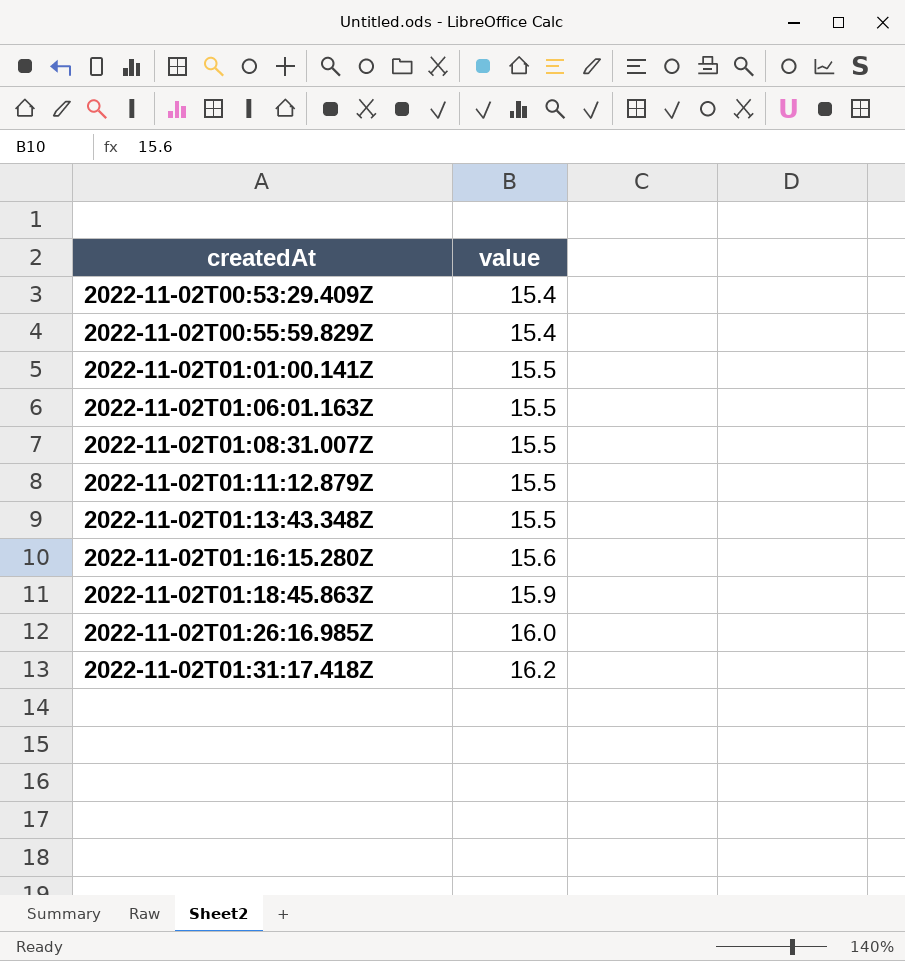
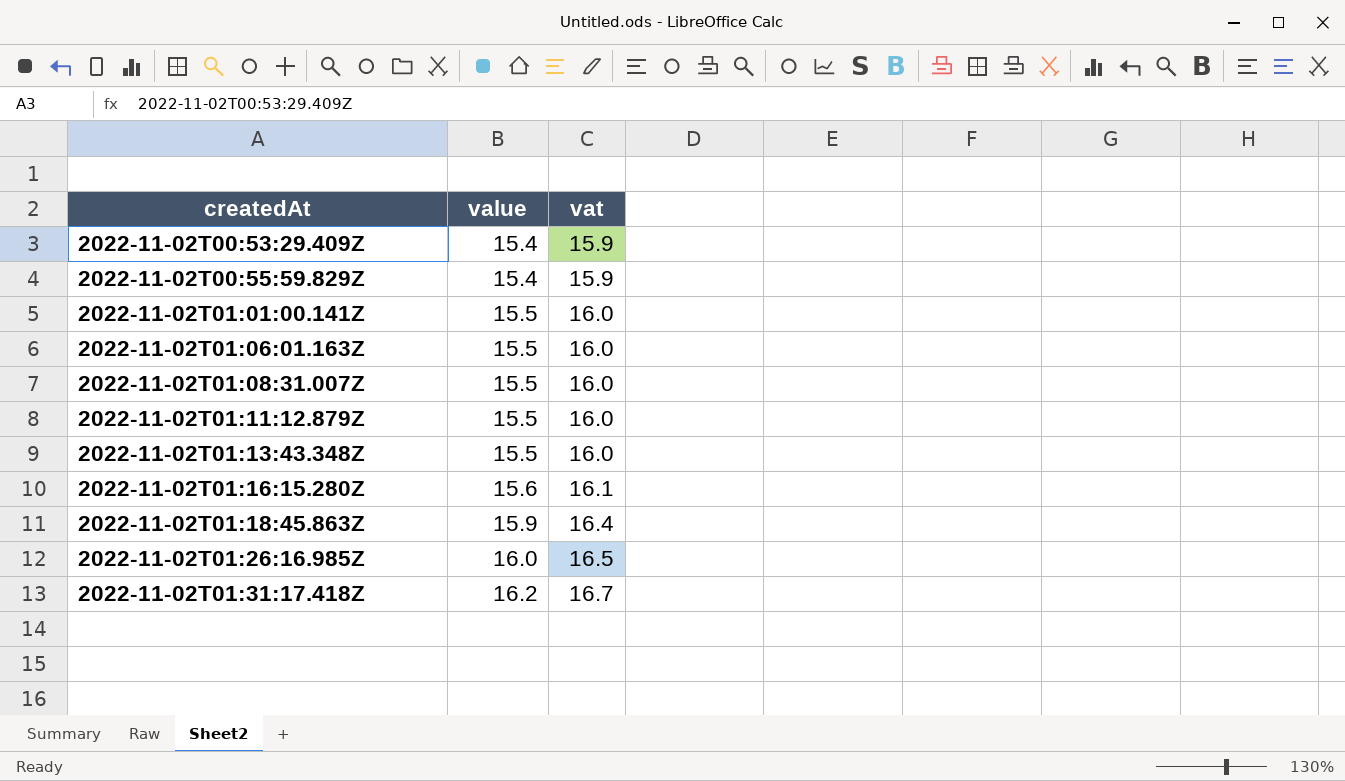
column vat | formula: none -> [value] * 1.03

